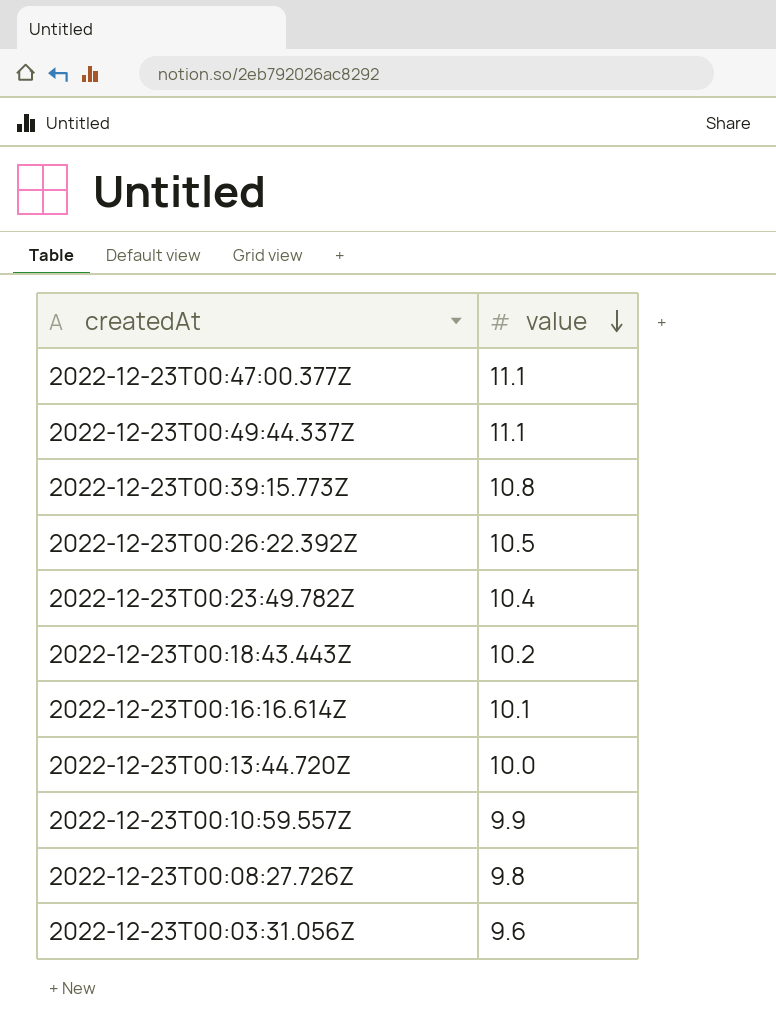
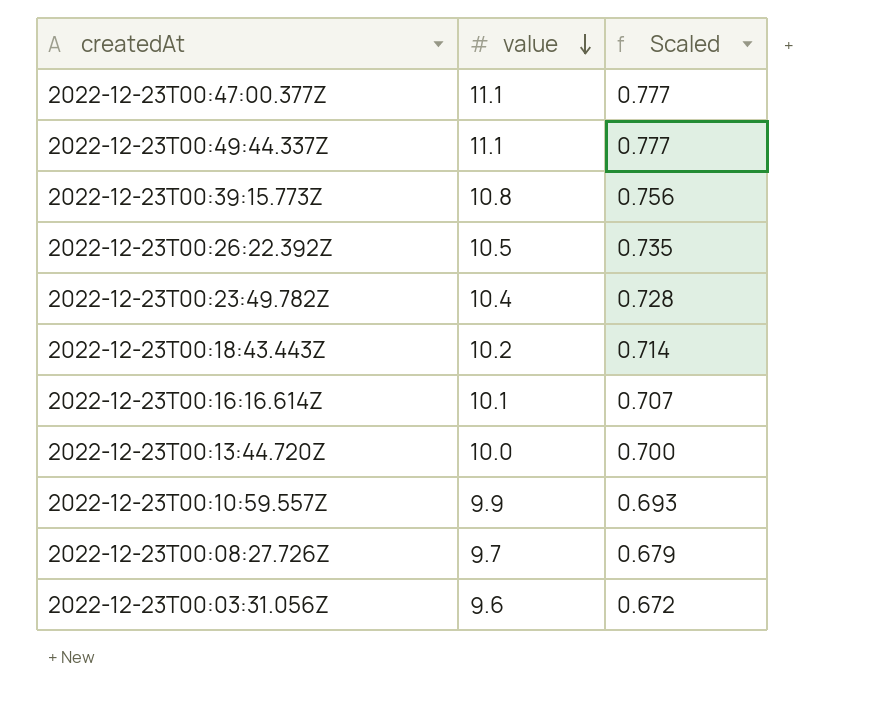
column Scaled | formula: none -> [value] * 0.07
2022-12-23T00:08:27.726Z | value: 9.8 -> 9.7

